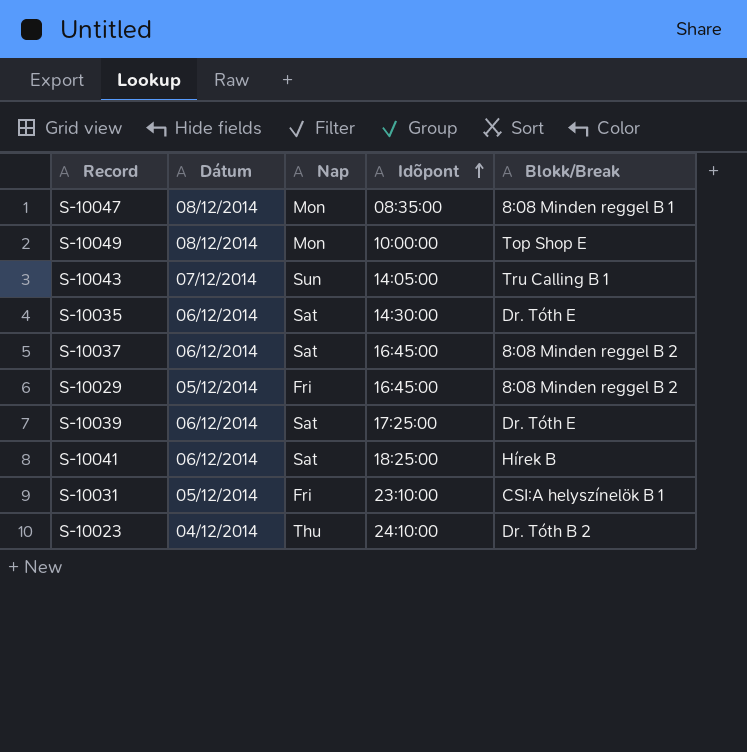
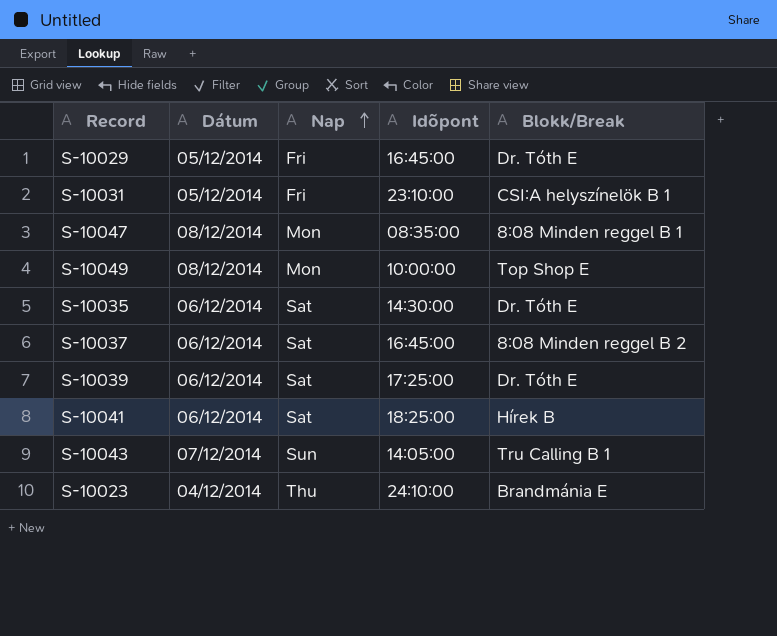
row order: Idõpont ascending -> Nap ascending
S-10029 | Blokk/Break: 8:08 Minden reggel B 2 -> Dr. Tóth E
S-10023 | Blokk/Break: Dr. Tóth B 2 -> Brandmánia E

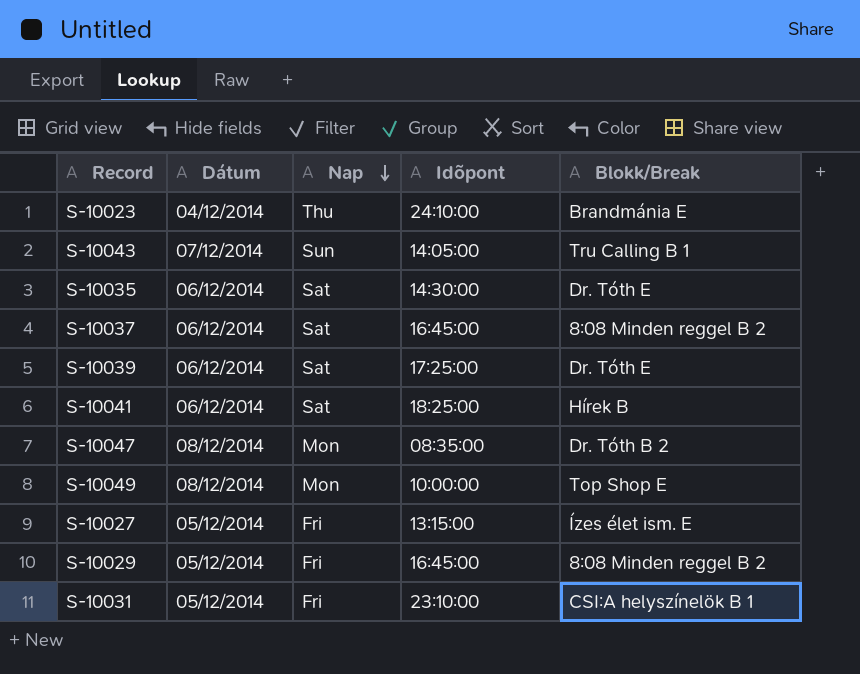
row order: Nap ascending -> Nap descending
S-10047 | Blokk/Break: 8:08 Minden reggel B 1 -> Dr. Tóth B 2
row S-10027: none -> 05/12/2014 | Fri | 13:15:00 | Ízes élet ism. E
S-10029 | Blokk/Break: Dr. Tóth E -> 8:08 Minden reggel B 2

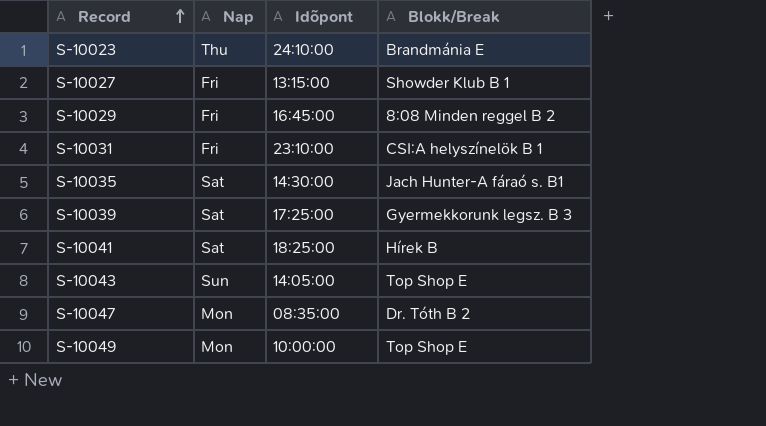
row order: Nap descending -> Record ascending
column Dátum | position: 2 -> none
row S-10037: 06/12/2014 | Sat | 16:45:00 | 8:08 Minden reggel B 2 -> none
S-10027 | Blokk/Break: Ízes élet ism. E -> Showder Klub B 1
S-10035 | Blokk/Break: Dr. Tóth E -> Jach Hunter-A fáraó s. B1
S-10039 | Blokk/Break: Dr. Tóth E -> Gyermekkorunk legsz. B 3
S-10043 | Blokk/Break: Tru Calling B 1 -> Top Shop E

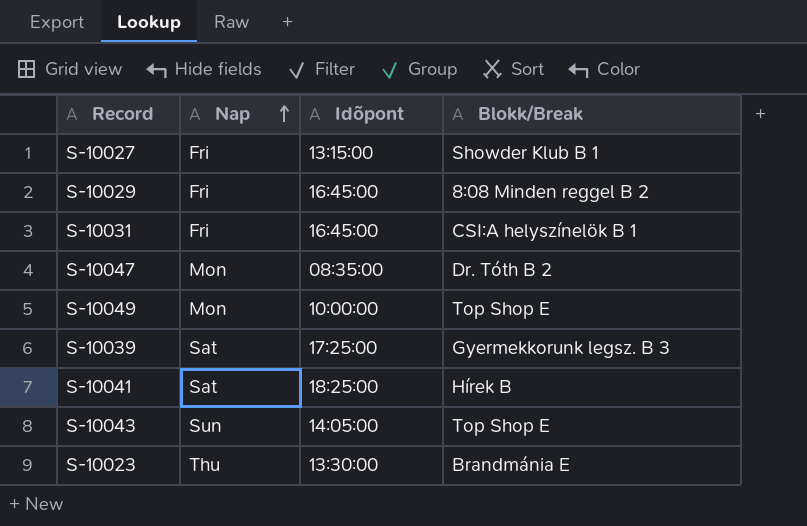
row order: Record ascending -> Nap ascending
row S-10035: Sat | 14:30:00 | Jach Hunter-A fáraó s. B1 -> none
S-10031 | Idõpont: 23:10:00 -> 16:45:00
S-10023 | Idõpont: 24:10:00 -> 13:30:00

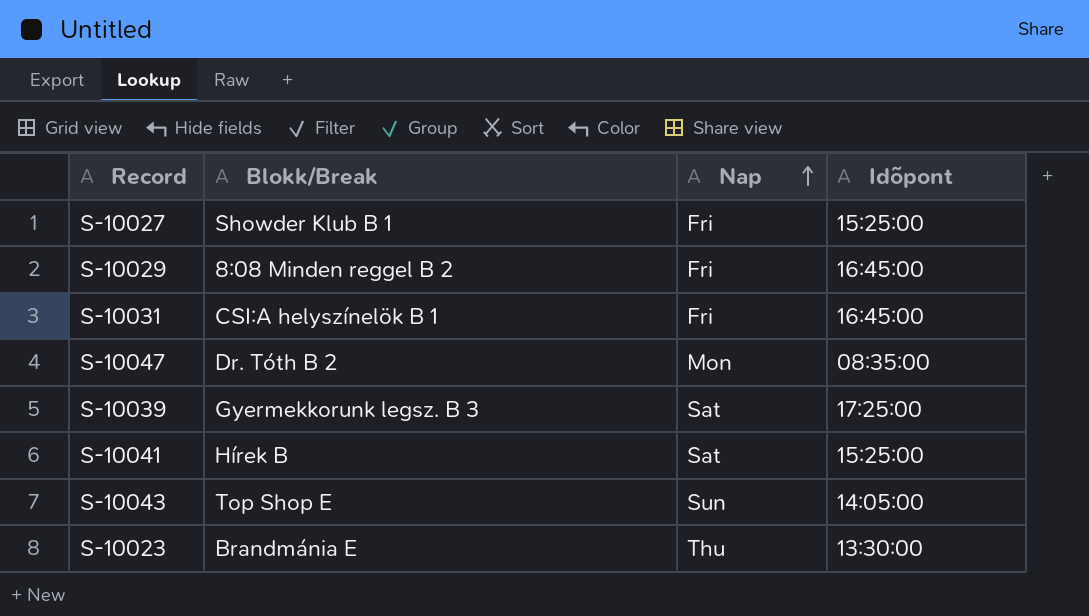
column Blokk/Break | position: 4 -> 2
row S-10049: Mon | 10:00:00 | Top Shop E -> none
S-10027 | Idõpont: 13:15:00 -> 15:25:00
S-10041 | Idõpont: 18:25:00 -> 15:25:00

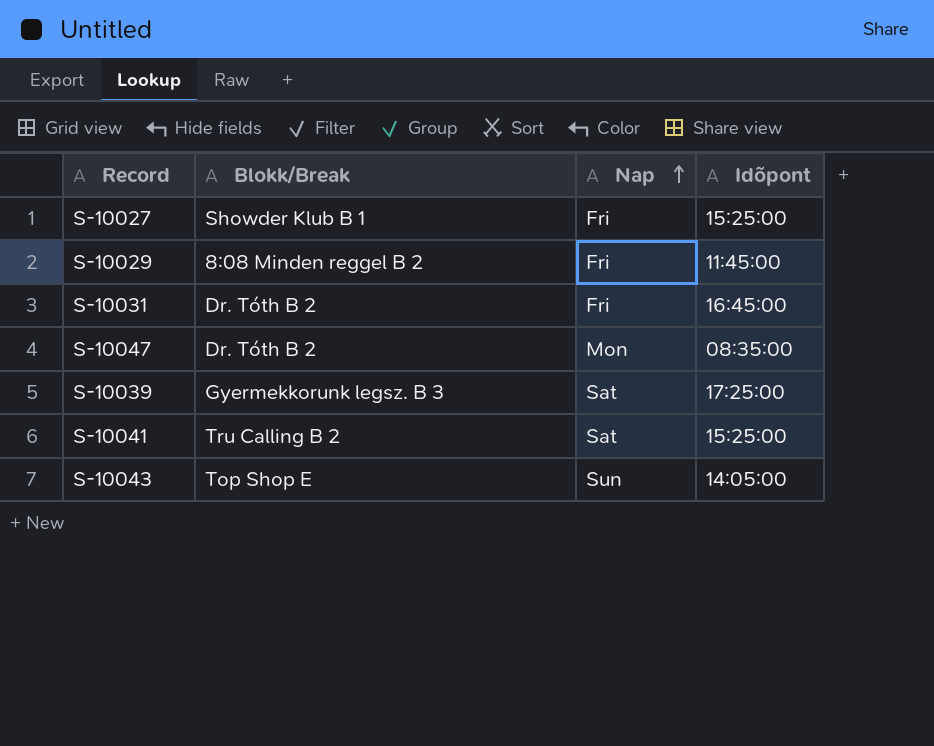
row S-10023: Brandmánia E | Thu | 13:30:00 -> none
S-10029 | Idõpont: 16:45:00 -> 11:45:00
S-10031 | Blokk/Break: CSI:A helyszínelök B 1 -> Dr. Tóth B 2
S-10041 | Blokk/Break: Hírek B -> Tru Calling B 2

